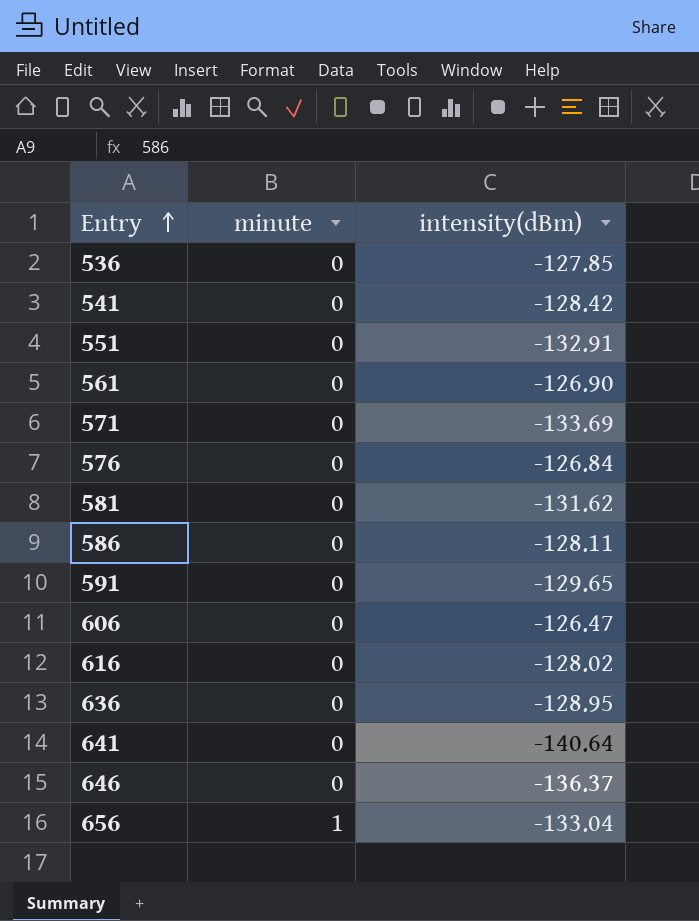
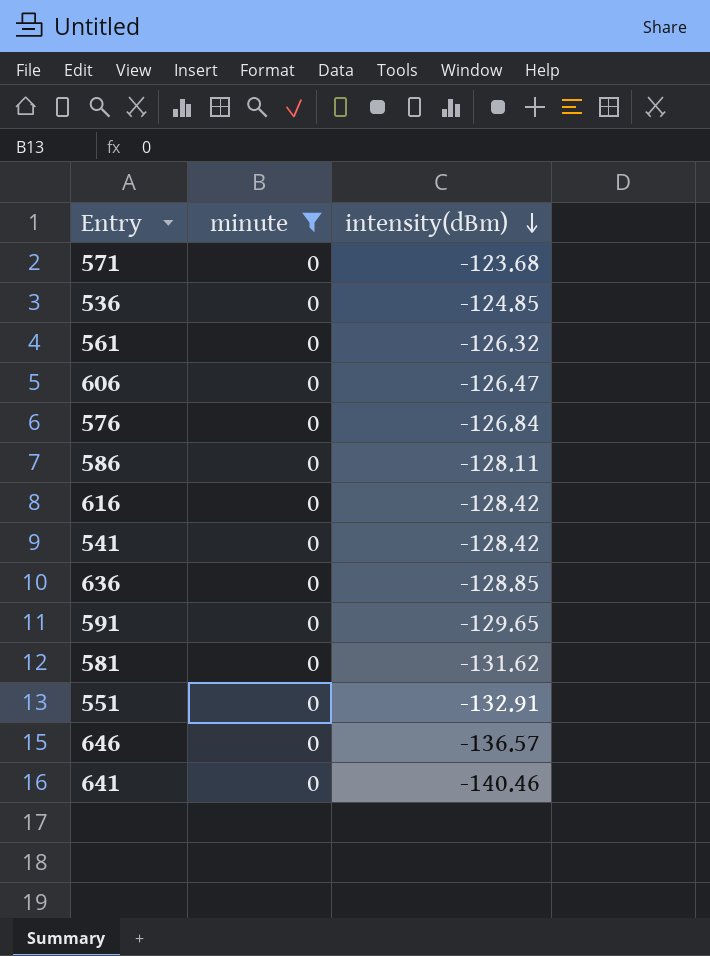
filter: none -> minute = 0
row order: Entry ascending -> intensity(dBm) descending
571 | intensity(dBm): -133.69 -> -123.68
536 | intensity(dBm): -127.85 -> -124.85
561 | intensity(dBm): -126.90 -> -126.32
616 | intensity(dBm): -128.02 -> -128.42
636 | intensity(dBm): -128.95 -> -128.85
646 | intensity(dBm): -136.37 -> -136.57
641 | intensity(dBm): -140.64 -> -140.46

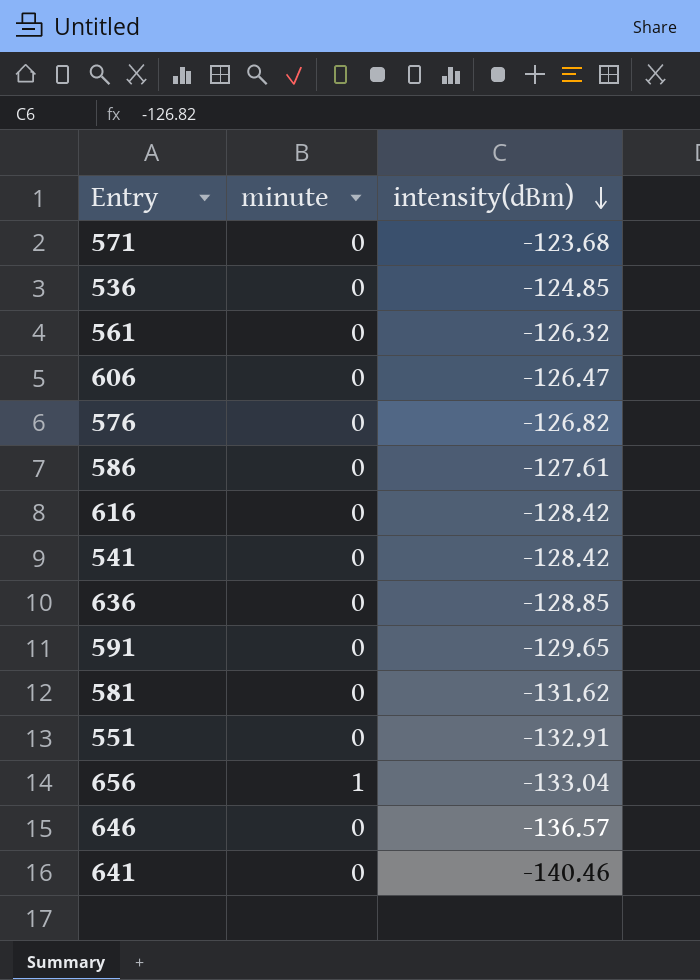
filter: minute = 0 -> none
576 | intensity(dBm): -126.84 -> -126.82
586 | intensity(dBm): -128.11 -> -127.61

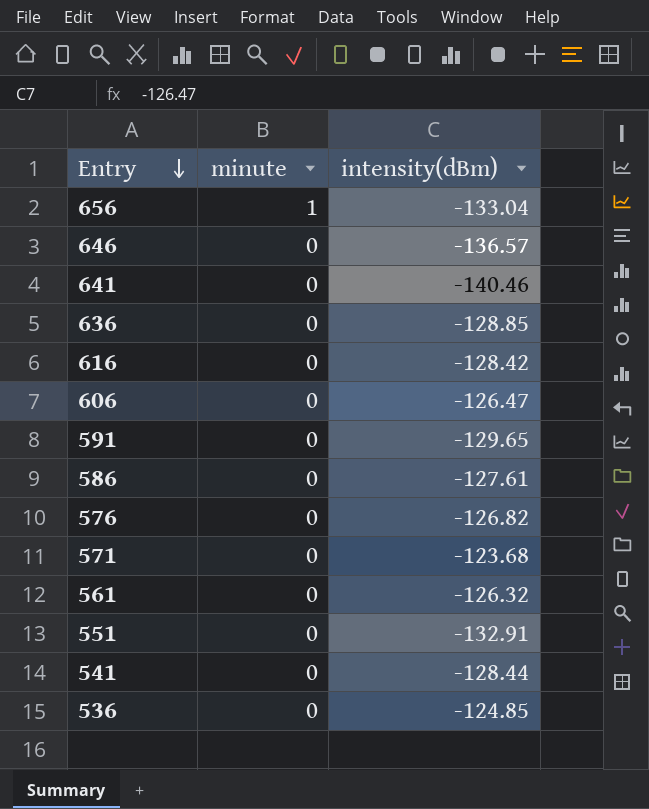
row order: intensity(dBm) descending -> Entry descending
row 581: 0 | -131.62 -> none
541 | intensity(dBm): -128.42 -> -128.44

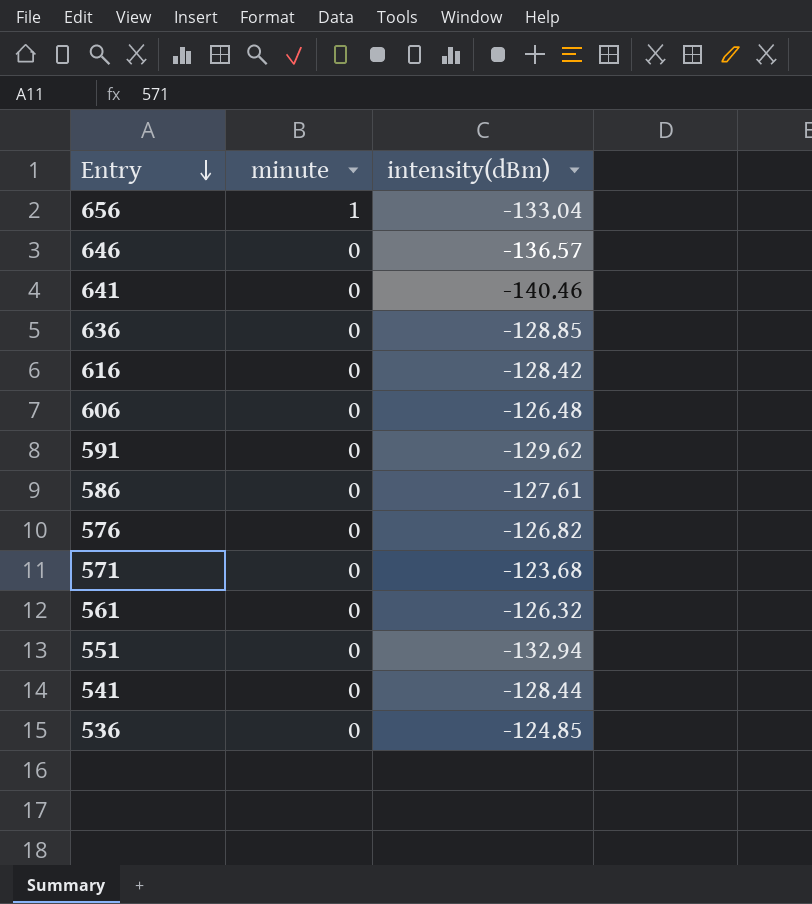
606 | intensity(dBm): -126.47 -> -126.48
591 | intensity(dBm): -129.65 -> -129.62
551 | intensity(dBm): -132.91 -> -132.94

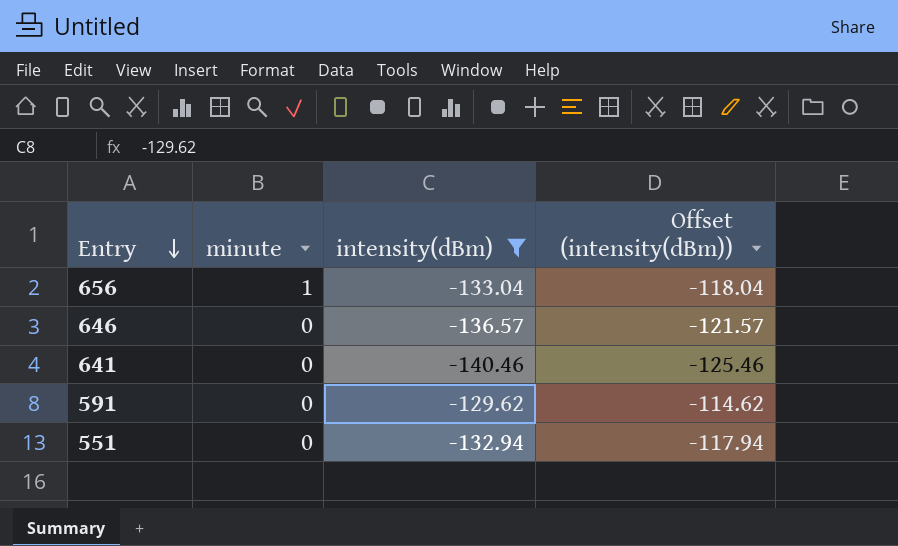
filter: none -> intensity(dBm) <= -129.62
column Offset (intensity(dBm)) | formula: none -> [intensity(dBm)] + 15

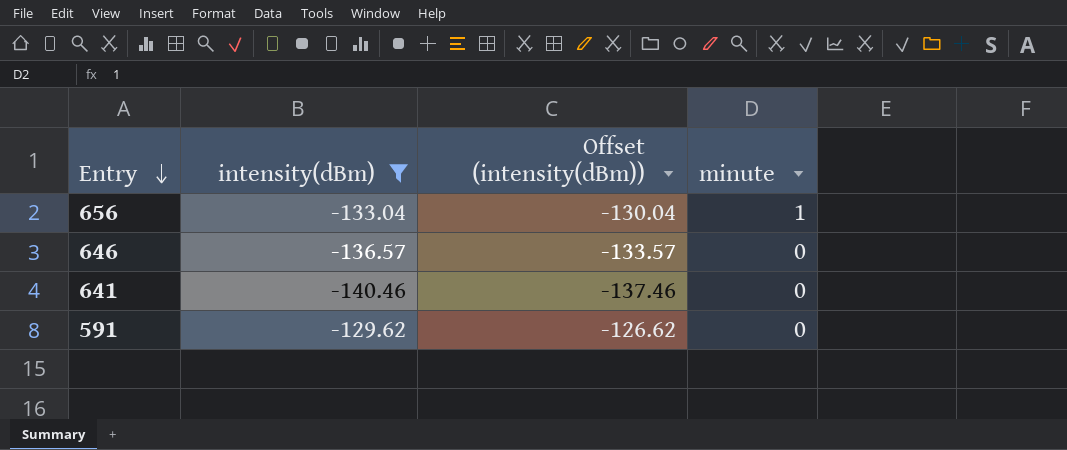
column Offset (intensity(dBm)) | formula: [intensity(dBm)] + 15 -> [intensity(dBm)] + 3
column minute | position: 2 -> 4
row 551: 0 | -132.94 | -117.94 -> none

